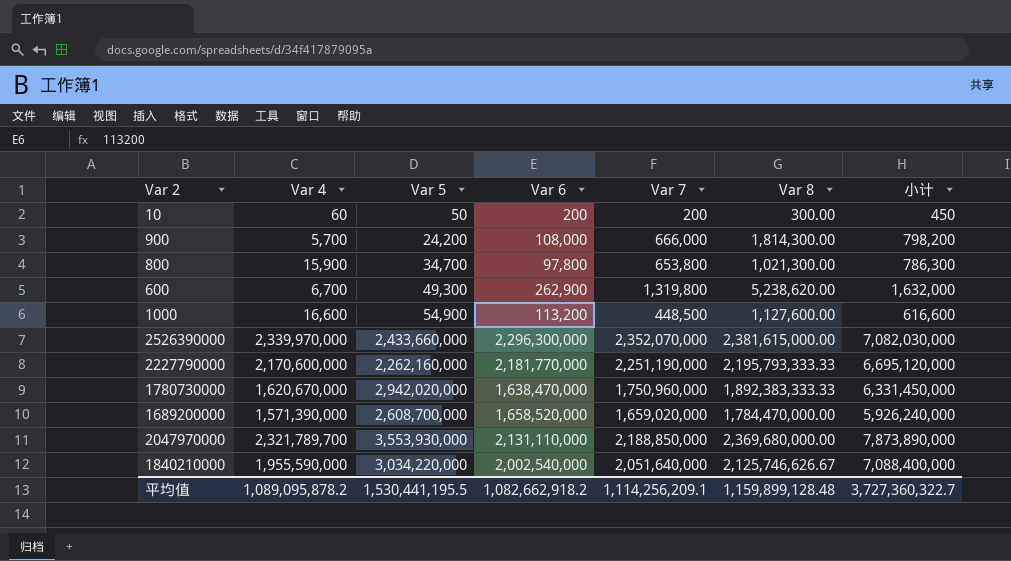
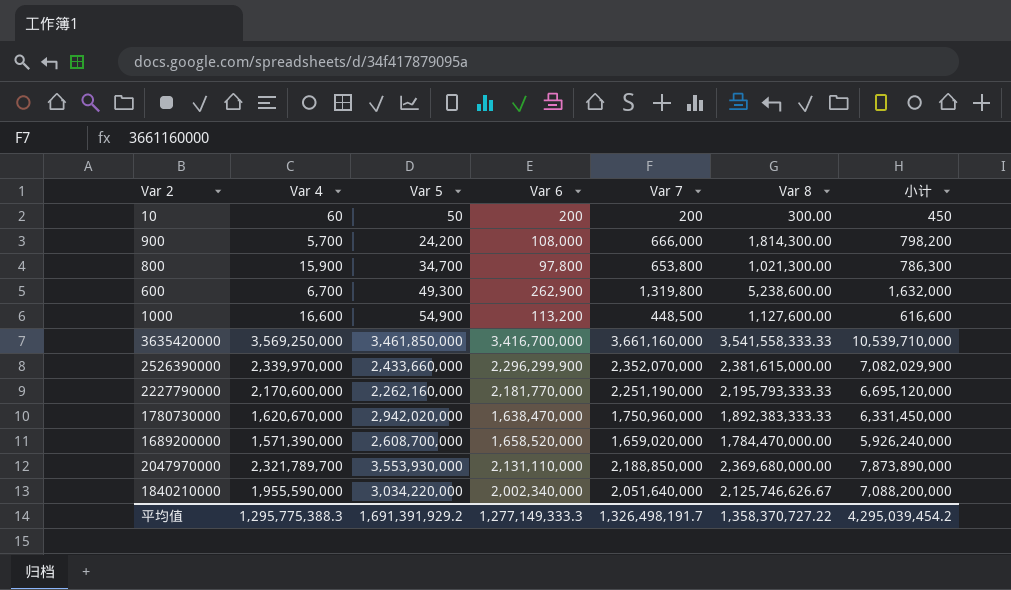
600 | Var 8: 5,238,620.00 -> 5,238,600.00
row 3635420000: none -> 3,569,250,000 | 3,461,850,000 | 3,416,700,000 | 3,661,160,000 | 3,541,558,333.33 | 10,539,710,000
2526390000 | Var 6: 2,296,300,000 -> 2,296,299,900
2526390000 | 小计: 7,082,030,000 -> 7,082,029,900
1840210000 | Var 6: 2,002,540,000 -> 2,002,340,000
1840210000 | 小计: 7,088,400,000 -> 7,088,200,000
平均值 | Var 4: 1,089,095,878.2 -> 1,295,775,388.3
平均值 | Var 5: 1,530,441,195.5 -> 1,691,391,929.2
平均值 | Var 6: 1,082,662,918.2 -> 1,277,149,333.3
平均值 | Var 7: 1,114,256,209.1 -> 1,326,498,191.7
平均值 | Var 8: 1,159,899,128.48 -> 1,358,370,727.22
平均值 | 小计: 3,727,360,322.7 -> 4,295,039,454.2

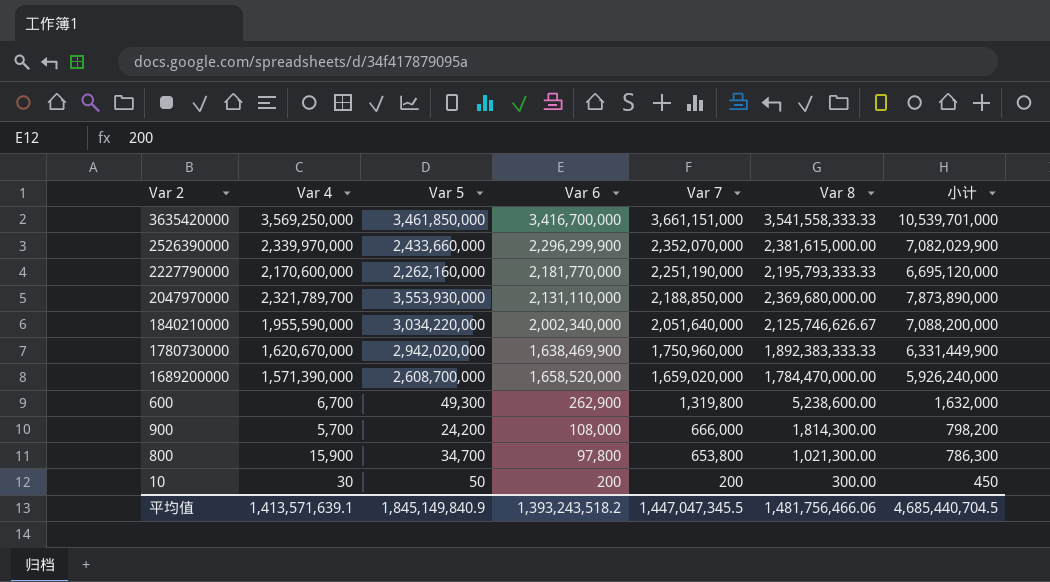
row order: none -> Var 7 descending
row 1000: 16,600 | 54,900 | 113,200 | 448,500 | 1,127,600.00 | 616,600 -> none
3635420000 | Var 7: 3,661,160,000 -> 3,661,151,000
3635420000 | 小计: 10,539,710,000 -> 10,539,701,000
1780730000 | Var 6: 1,638,470,000 -> 1,638,469,900
1780730000 | 小计: 6,331,450,000 -> 6,331,449,900
10 | Var 4: 60 -> 30
平均值 | Var 4: 1,295,775,388.3 -> 1,413,571,639.1
平均值 | Var 5: 1,691,391,929.2 -> 1,845,149,840.9
平均值 | Var 6: 1,277,149,333.3 -> 1,393,243,518.2
平均值 | Var 7: 1,326,498,191.7 -> 1,447,047,345.5
平均值 | Var 8: 1,358,370,727.22 -> 1,481,756,466.06
平均值 | 小计: 4,295,039,454.2 -> 4,685,440,704.5

